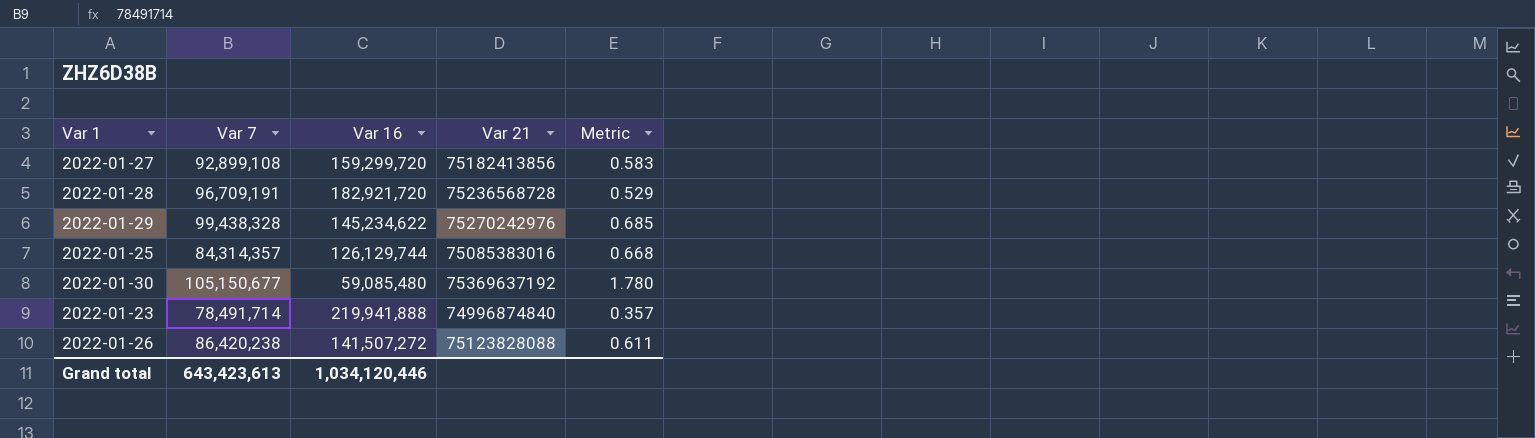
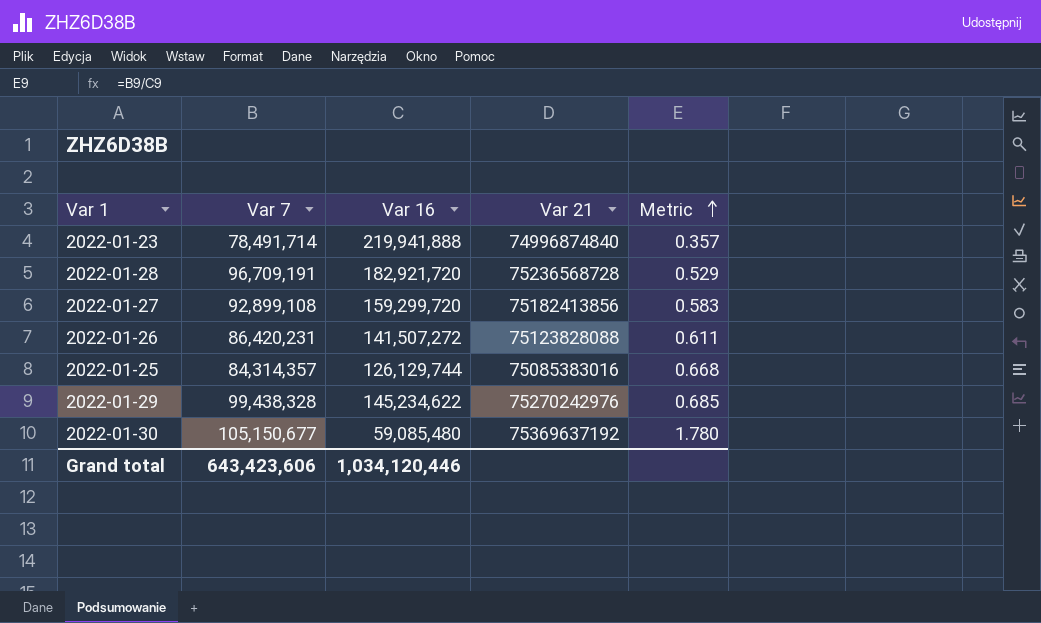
row order: none -> Metric ascending
2022-01-26 | Var 7: 86,420,238 -> 86,420,231
Grand total | Var 7: 643,423,613 -> 643,423,606

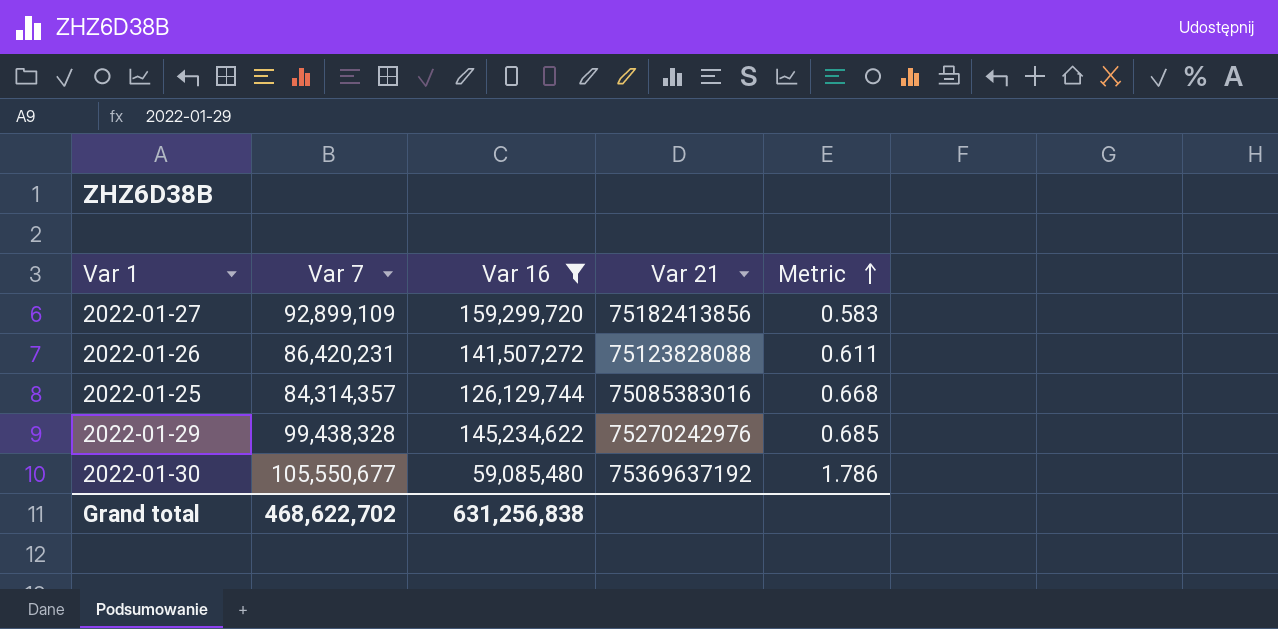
filter: none -> Var 16 <= 159,299,720
2022-01-27 | Var 7: 92,899,108 -> 92,899,109
2022-01-30 | Var 7: 105,150,677 -> 105,550,677
2022-01-30 | Metric: 1.780 -> 1.786
Grand total | Var 7: 643,423,606 -> 468,622,702
Grand total | Var 16: 1,034,120,446 -> 631,256,838

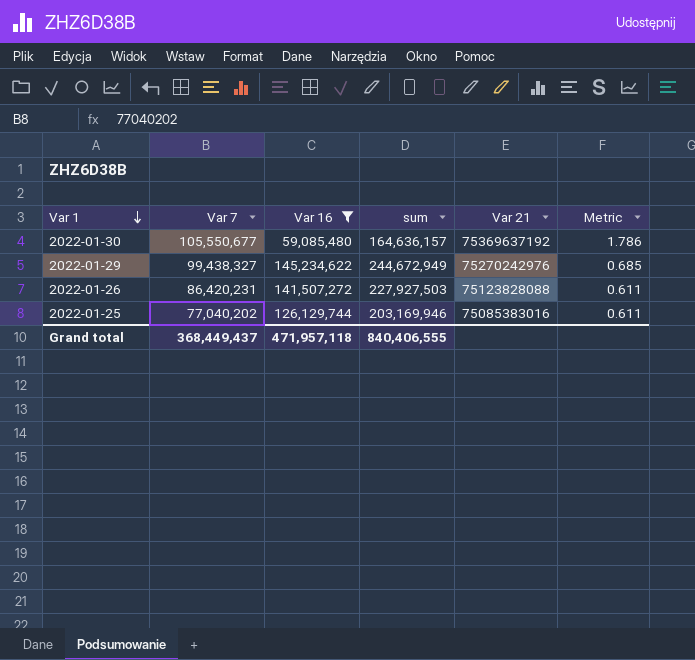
row order: Metric ascending -> Var 1 descending
column sum | formula: none -> [Var 7] + [Var 16]
row 2022-01-27: 92,899,109 | 159,299,720 | 75182413856 | 0.583 -> none
2022-01-29 | Var 7: 99,438,328 -> 99,438,327
2022-01-25 | Var 7: 84,314,357 -> 77,040,202
2022-01-25 | Metric: 0.668 -> 0.611
Grand total | Var 7: 468,622,702 -> 368,449,437
Grand total | Var 16: 631,256,838 -> 471,957,118

